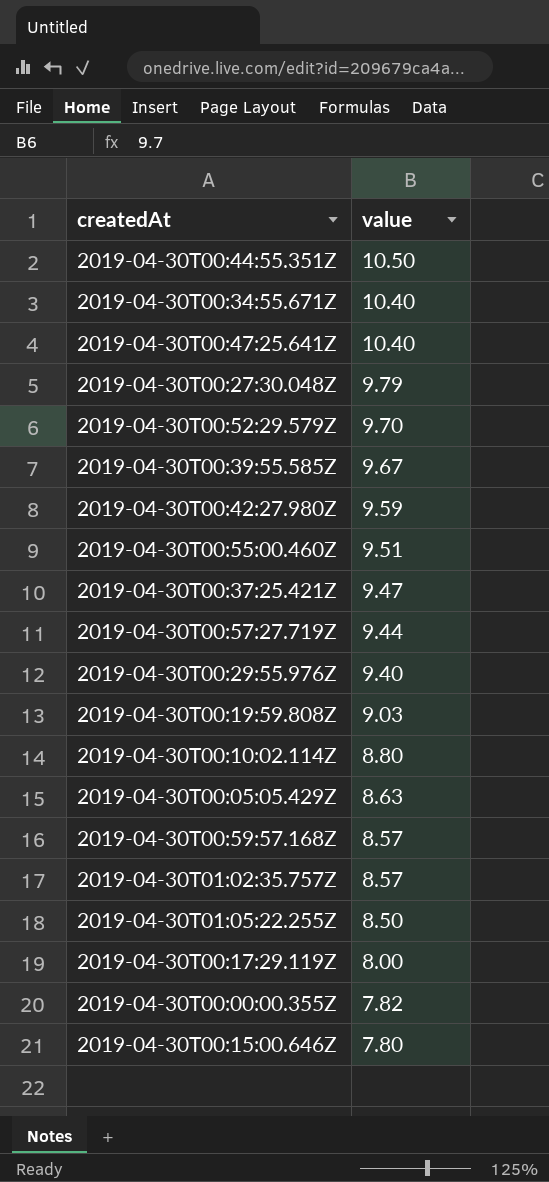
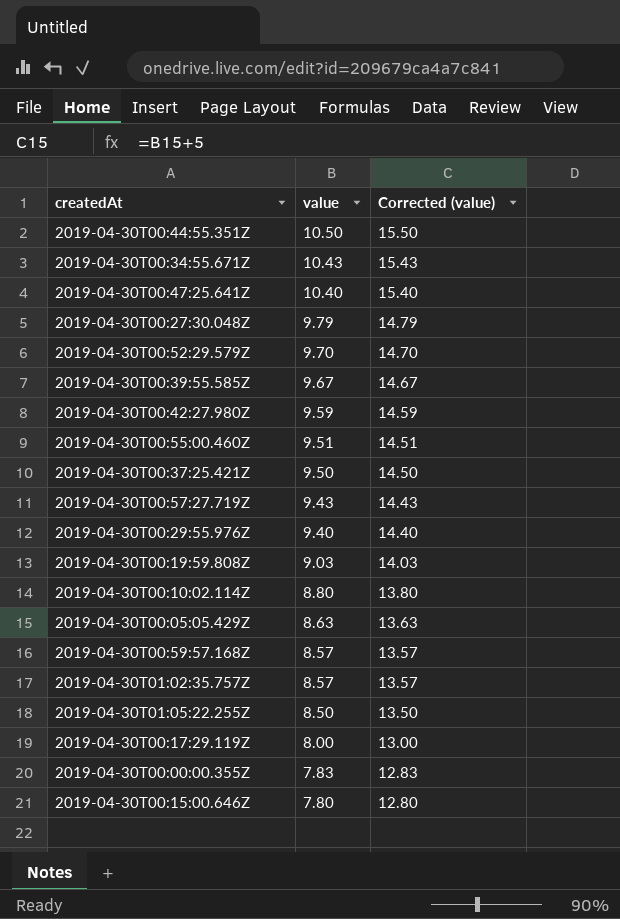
column Corrected (value) | formula: none -> [value] + 5
2019-04-30T00:34:55.671Z | value: 10.40 -> 10.43
2019-04-30T00:37:25.421Z | value: 9.47 -> 9.50
2019-04-30T00:57:27.719Z | value: 9.44 -> 9.43
2019-04-30T00:00:00.355Z | value: 7.82 -> 7.83

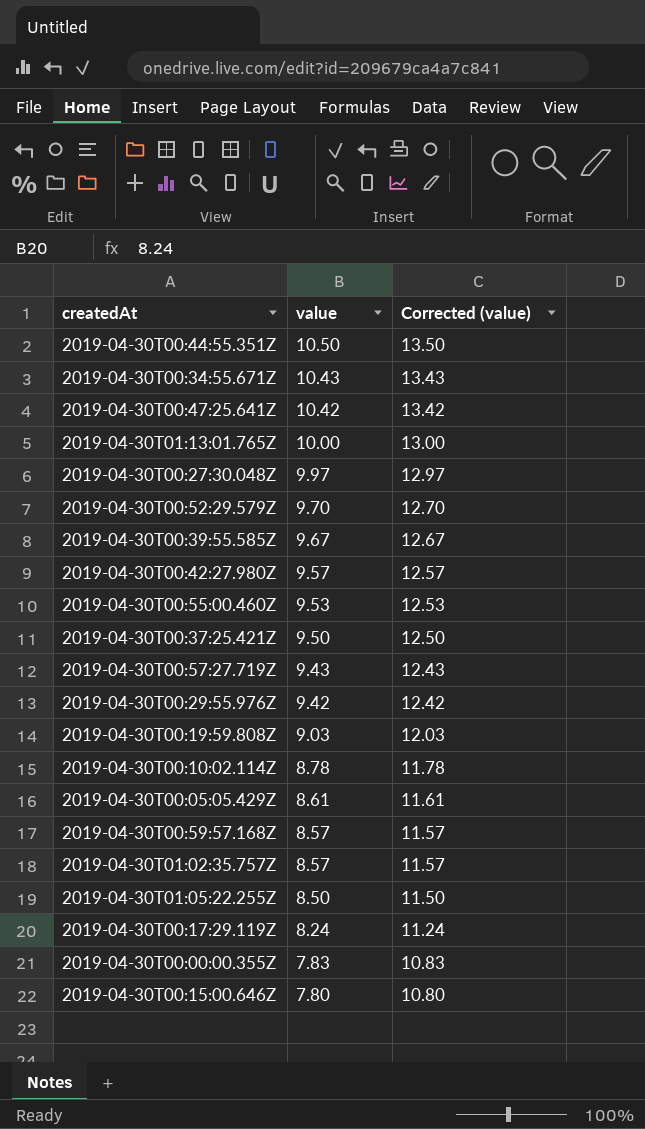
column Corrected (value) | formula: [value] + 5 -> [value] + 3
2019-04-30T00:47:25.641Z | value: 10.40 -> 10.42
row 2019-04-30T01:13:01.765Z: none -> 10.00 | 13.00
2019-04-30T00:27:30.048Z | value: 9.79 -> 9.97
2019-04-30T00:42:27.980Z | value: 9.59 -> 9.57
2019-04-30T00:55:00.460Z | value: 9.51 -> 9.53
2019-04-30T00:29:55.976Z | value: 9.40 -> 9.42
2019-04-30T00:10:02.114Z | value: 8.80 -> 8.78
2019-04-30T00:05:05.429Z | value: 8.63 -> 8.61
2019-04-30T00:17:29.119Z | value: 8.00 -> 8.24

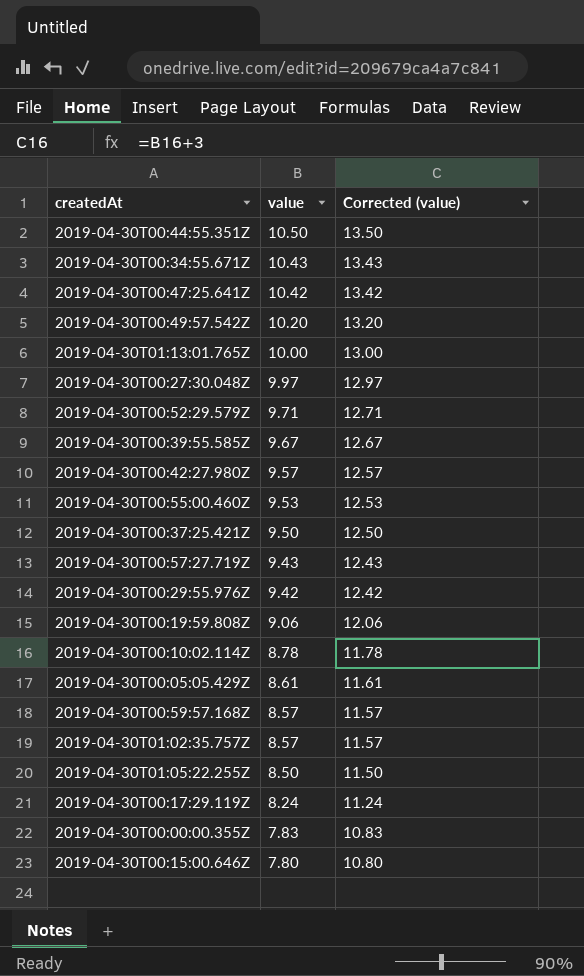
row 2019-04-30T00:49:57.542Z: none -> 10.20 | 13.20
2019-04-30T00:52:29.579Z | value: 9.70 -> 9.71
2019-04-30T00:52:29.579Z | Corrected (value): 12.70 -> 12.71
2019-04-30T00:19:59.808Z | value: 9.03 -> 9.06
2019-04-30T00:19:59.808Z | Corrected (value): 12.03 -> 12.06

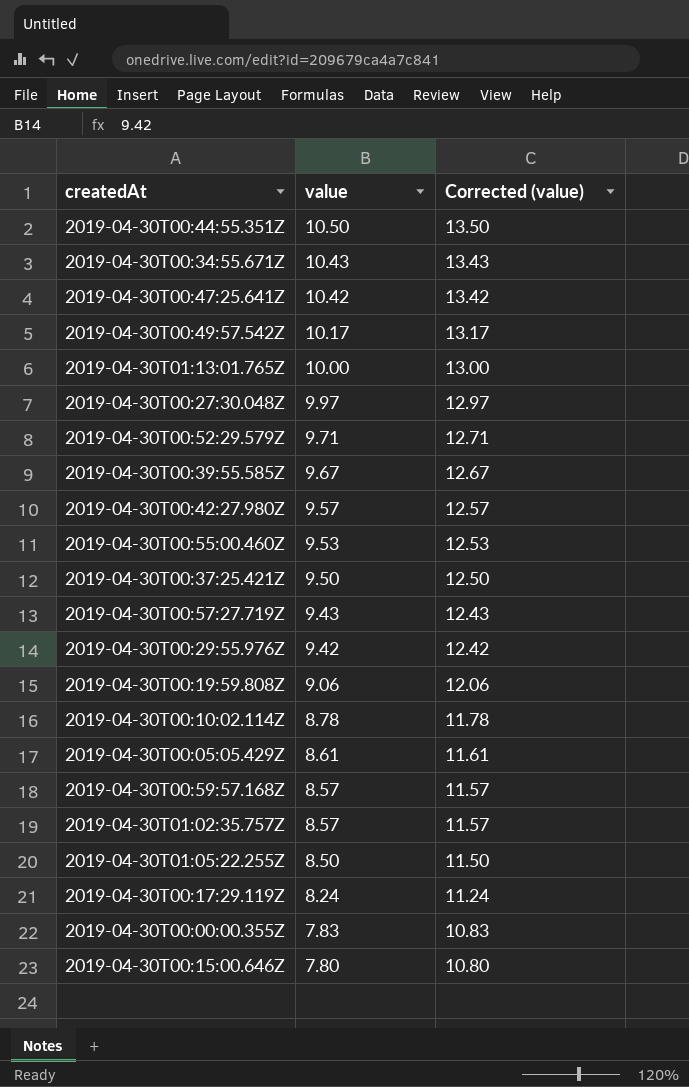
2019-04-30T00:49:57.542Z | value: 10.20 -> 10.17
2019-04-30T00:49:57.542Z | Corrected (value): 13.20 -> 13.17

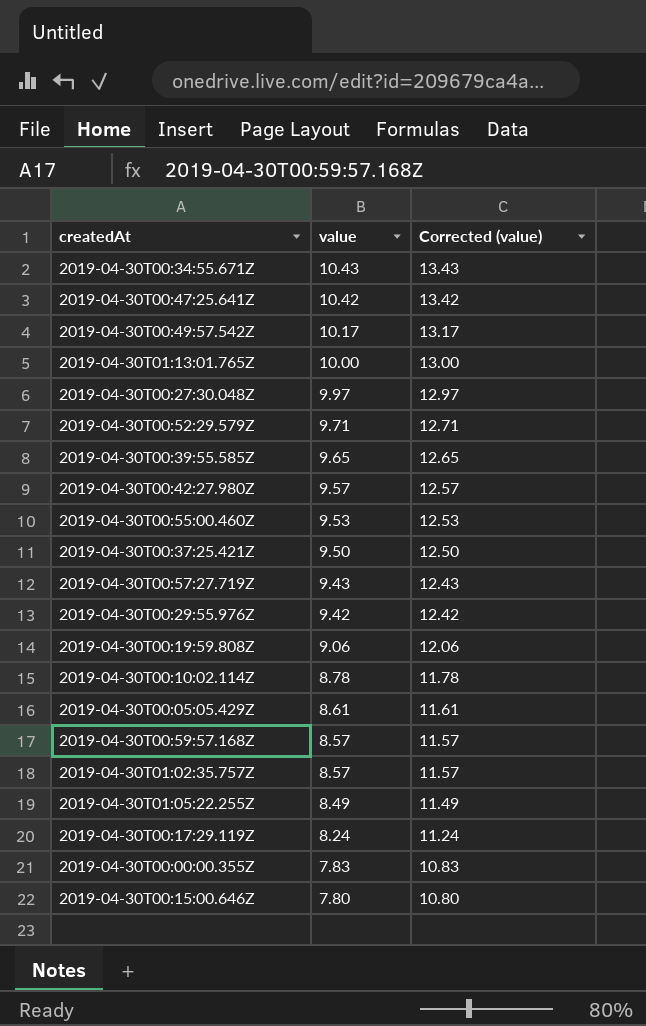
row 2019-04-30T00:44:55.351Z: 10.50 | 13.50 -> none
2019-04-30T00:39:55.585Z | value: 9.67 -> 9.65
2019-04-30T00:39:55.585Z | Corrected (value): 12.67 -> 12.65
2019-04-30T01:05:22.255Z | value: 8.50 -> 8.49
2019-04-30T01:05:22.255Z | Corrected (value): 11.50 -> 11.49

